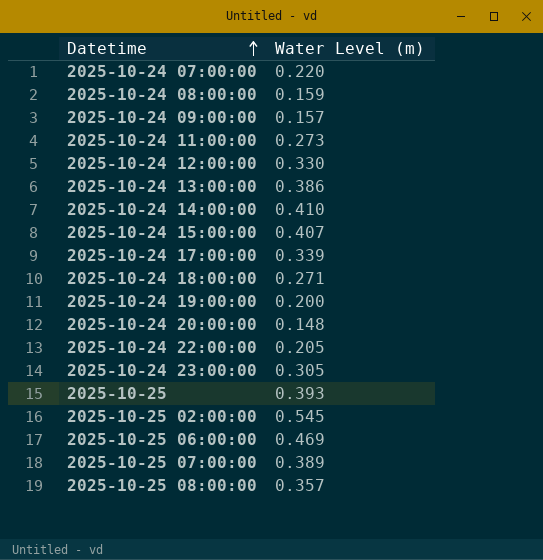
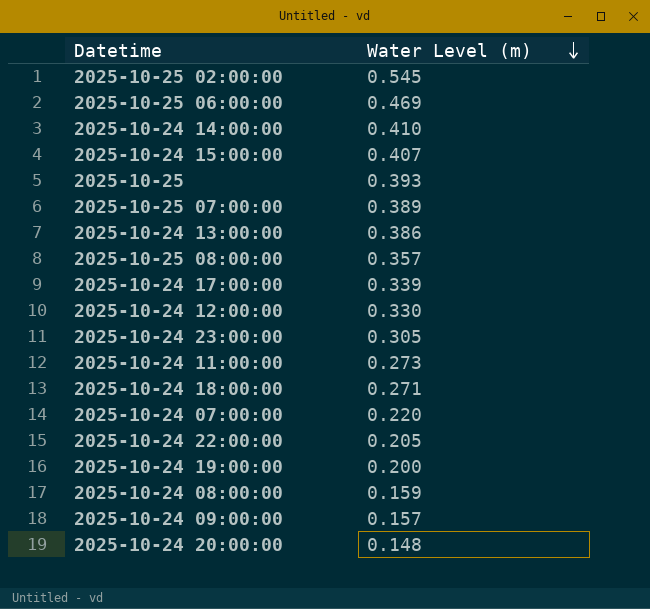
row order: Datetime ascending -> Water Level (m) descending

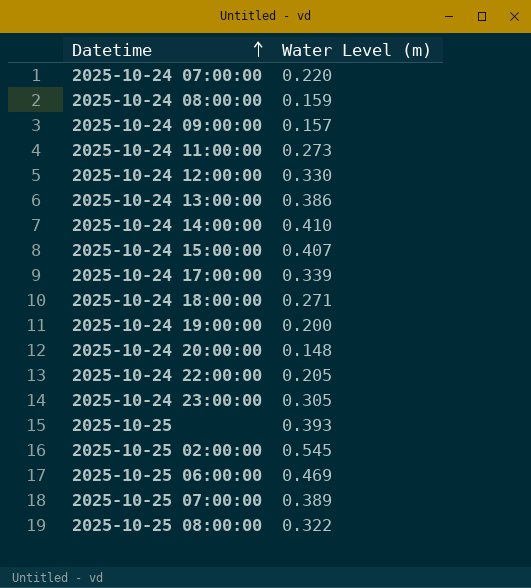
row order: Water Level (m) descending -> Datetime ascending
2025-10-25 08:00:00 | Water Level (m): 0.357 -> 0.322

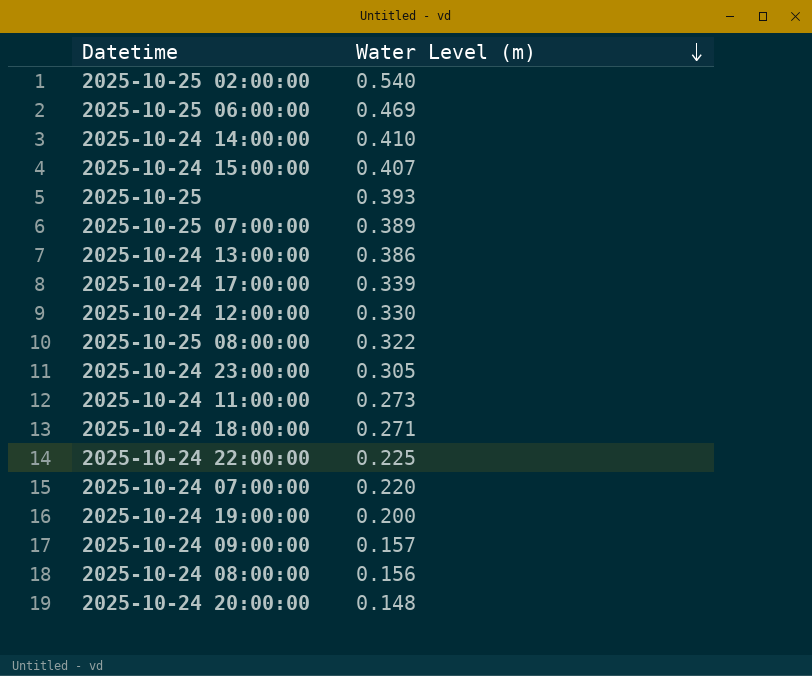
row order: Datetime ascending -> Water Level (m) descending
2025-10-25 02:00:00 | Water Level (m): 0.545 -> 0.540
2025-10-24 22:00:00 | Water Level (m): 0.205 -> 0.225
2025-10-24 08:00:00 | Water Level (m): 0.159 -> 0.156

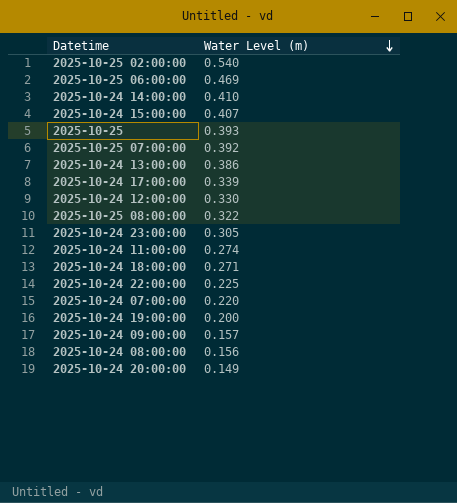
2025-10-25 07:00:00 | Water Level (m): 0.389 -> 0.392
2025-10-24 11:00:00 | Water Level (m): 0.273 -> 0.274
2025-10-24 20:00:00 | Water Level (m): 0.148 -> 0.149

